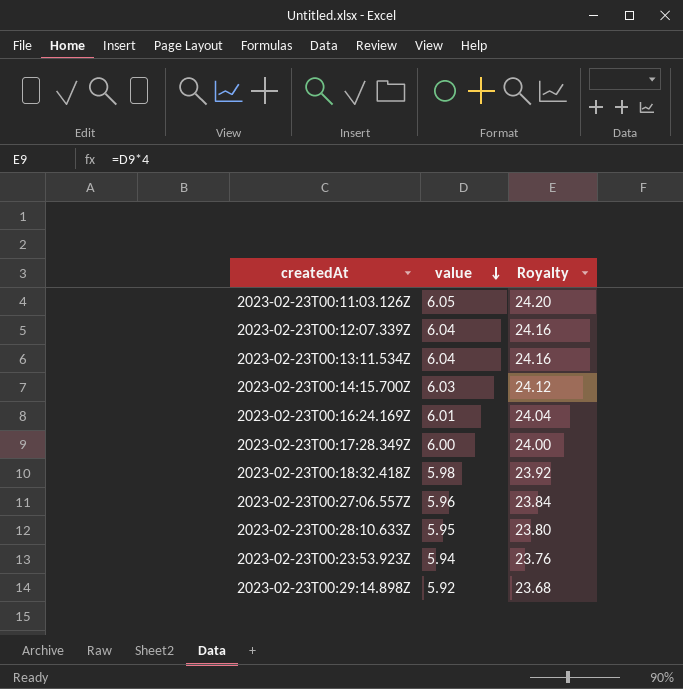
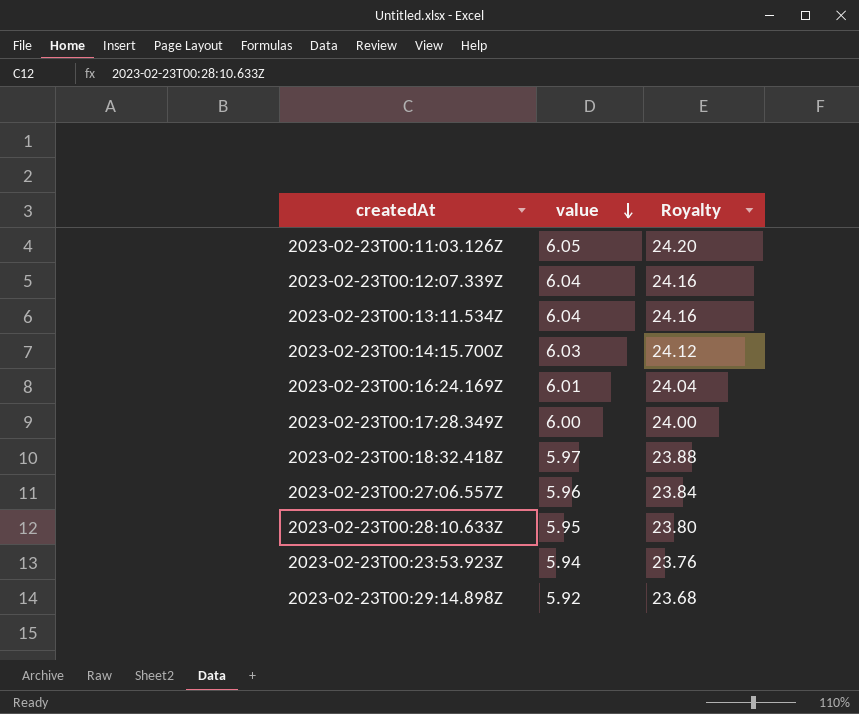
2023-02-23T00:18:32.418Z | value: 5.98 -> 5.97
2023-02-23T00:18:32.418Z | Royalty: 23.92 -> 23.88

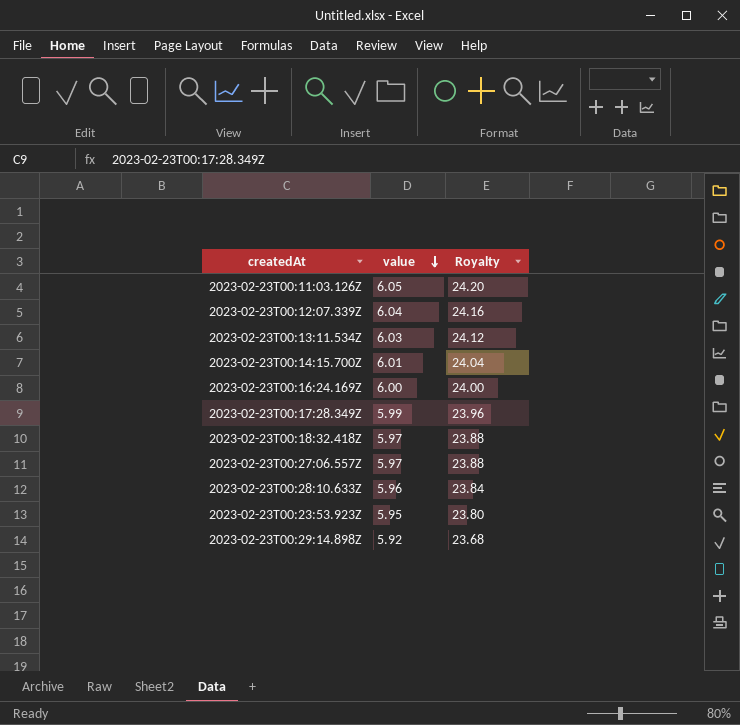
2023-02-23T00:13:11.534Z | value: 6.04 -> 6.03
2023-02-23T00:13:11.534Z | Royalty: 24.16 -> 24.12
2023-02-23T00:14:15.700Z | value: 6.03 -> 6.01
2023-02-23T00:14:15.700Z | Royalty: 24.12 -> 24.04
2023-02-23T00:16:24.169Z | value: 6.01 -> 6.00
2023-02-23T00:16:24.169Z | Royalty: 24.04 -> 24.00
2023-02-23T00:17:28.349Z | value: 6.00 -> 5.99
2023-02-23T00:17:28.349Z | Royalty: 24.00 -> 23.96
2023-02-23T00:27:06.557Z | value: 5.96 -> 5.97
2023-02-23T00:27:06.557Z | Royalty: 23.84 -> 23.88
2023-02-23T00:28:10.633Z | value: 5.95 -> 5.96
2023-02-23T00:28:10.633Z | Royalty: 23.80 -> 23.84
2023-02-23T00:23:53.923Z | value: 5.94 -> 5.95
2023-02-23T00:23:53.923Z | Royalty: 23.76 -> 23.80

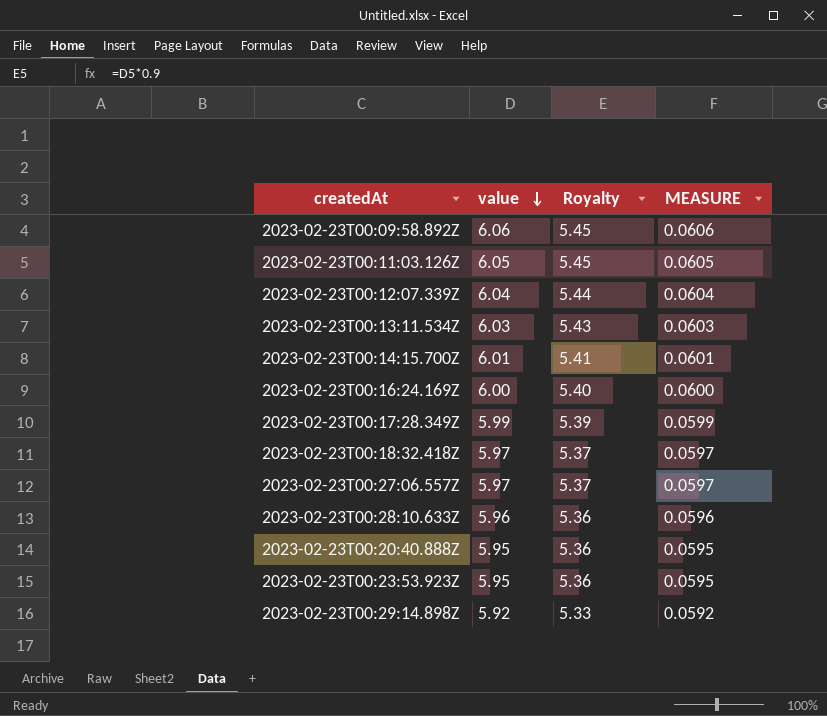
column Royalty | formula: [value] * 4 -> [value] * 0.9
column MEASURE | formula: none -> [value] * 0.01
row 2023-02-23T00:09:58.892Z: none -> 6.06 | 5.45 | 0.0606
row 2023-02-23T00:20:40.888Z: none -> 5.95 | 5.36 | 0.0595

